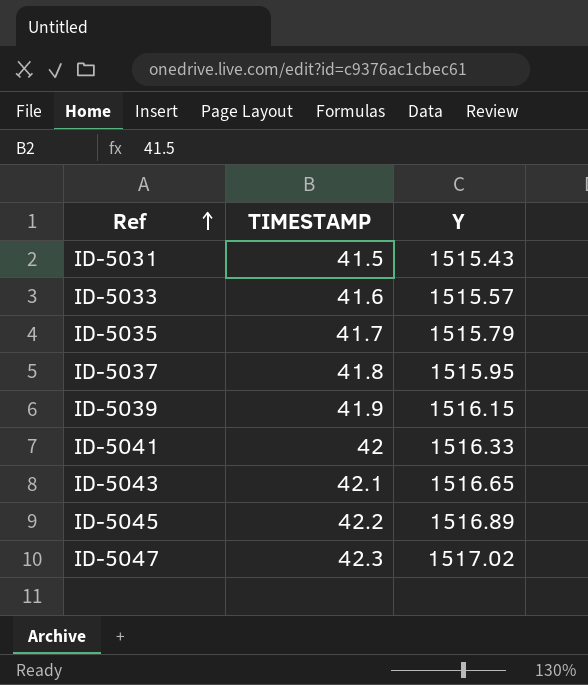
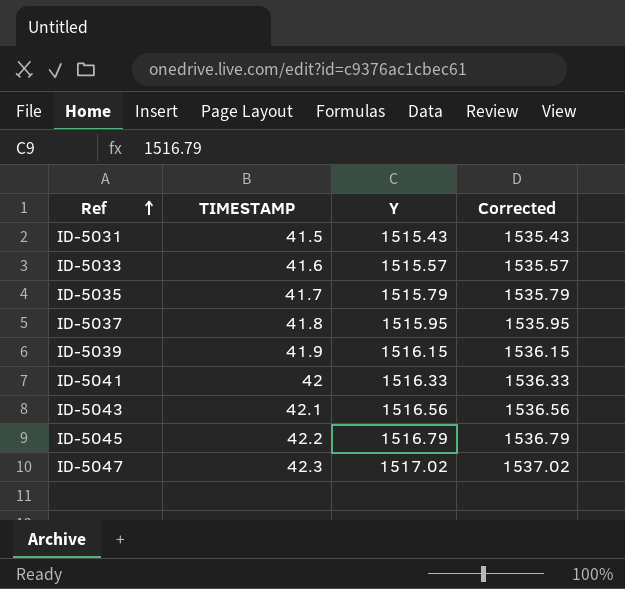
column Corrected | formula: none -> [Y] + 20
ID-5043 | Y: 1516.65 -> 1516.56
ID-5045 | Y: 1516.89 -> 1516.79

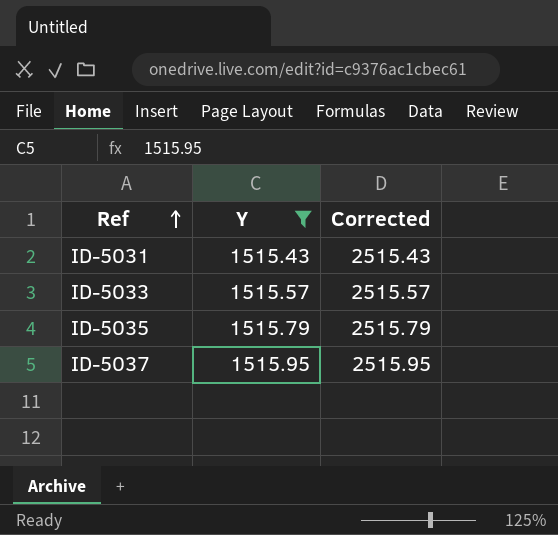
filter: none -> Y <= 1515.95
column TIMESTAMP | position: 2 -> none
column Corrected | formula: [Y] + 20 -> [Y] + 1000

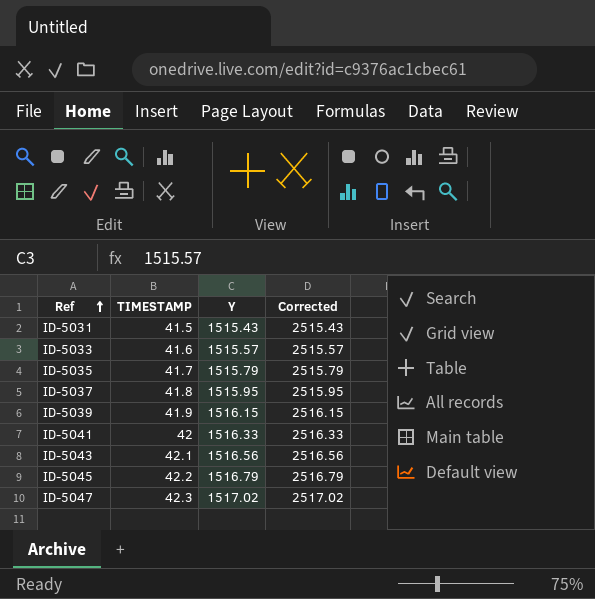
filter: Y <= 1515.95 -> none
column TIMESTAMP | position: none -> 2

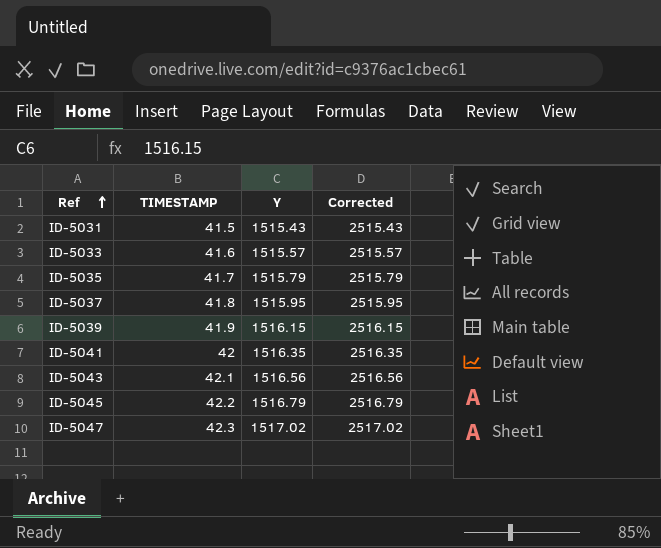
ID-5041 | Y: 1516.33 -> 1516.35
ID-5041 | Corrected: 2516.33 -> 2516.35

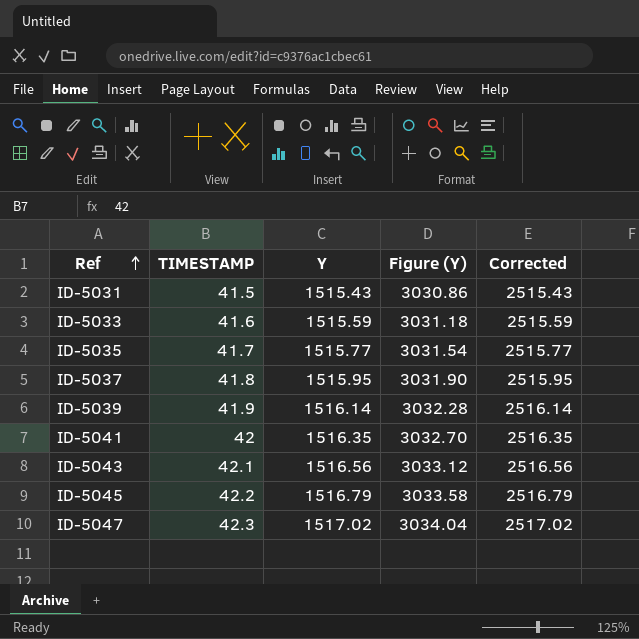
column Figure (Y) | formula: none -> [Y] * 2
ID-5033 | Y: 1515.57 -> 1515.59
ID-5033 | Corrected: 2515.57 -> 2515.59
ID-5035 | Y: 1515.79 -> 1515.77
ID-5035 | Corrected: 2515.79 -> 2515.77
ID-5039 | Y: 1516.15 -> 1516.14
ID-5039 | Corrected: 2516.15 -> 2516.14

